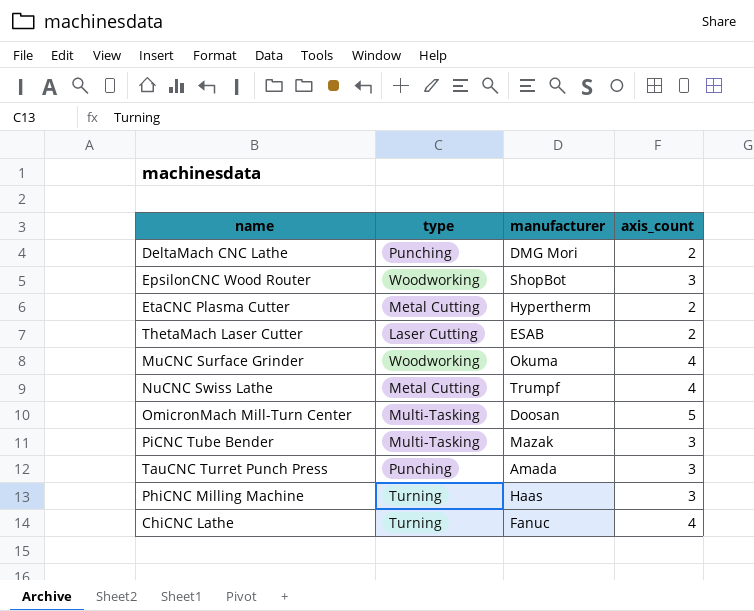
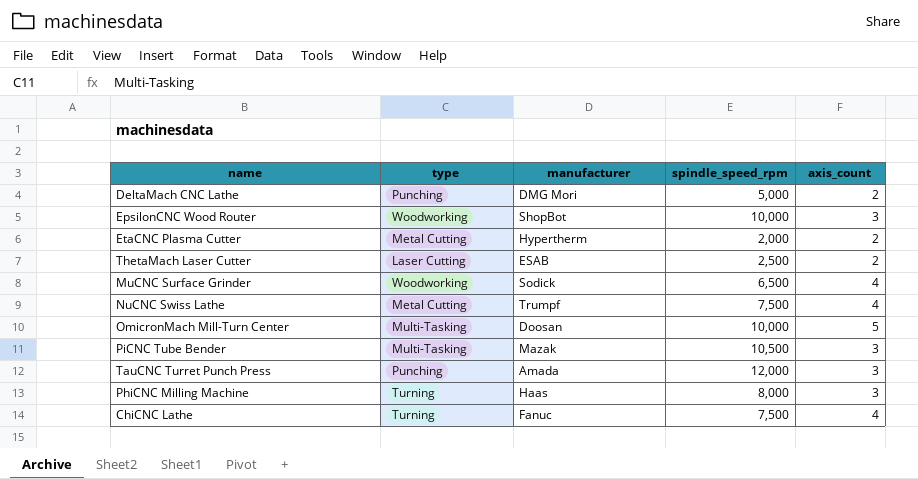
column spindle_speed_rpm | position: none -> 4
MuCNC Surface Grinder | manufacturer: Okuma -> Sodick

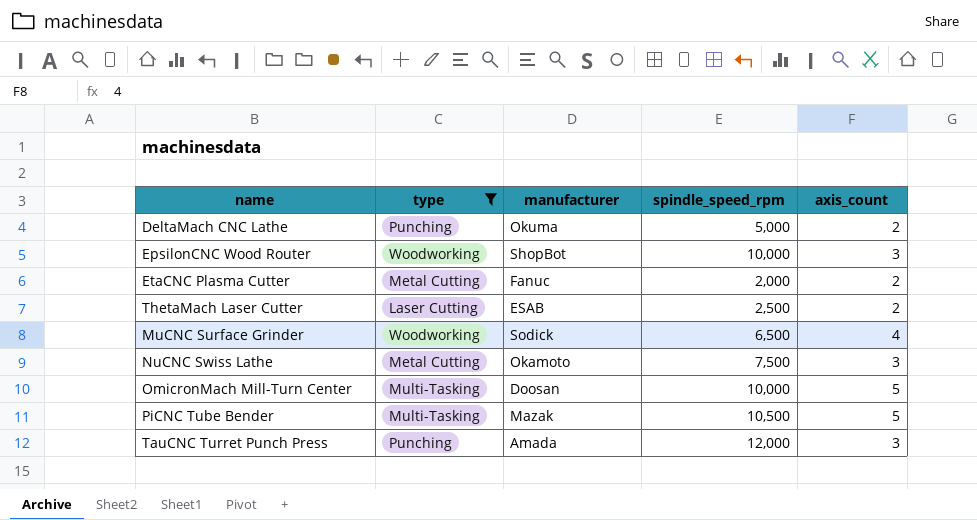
filter: none -> type != Turning
DeltaMach CNC Lathe | manufacturer: DMG Mori -> Okuma
EtaCNC Plasma Cutter | manufacturer: Hypertherm -> Fanuc
NuCNC Swiss Lathe | manufacturer: Trumpf -> Okamoto
NuCNC Swiss Lathe | axis_count: 4 -> 3
PiCNC Tube Bender | axis_count: 3 -> 5

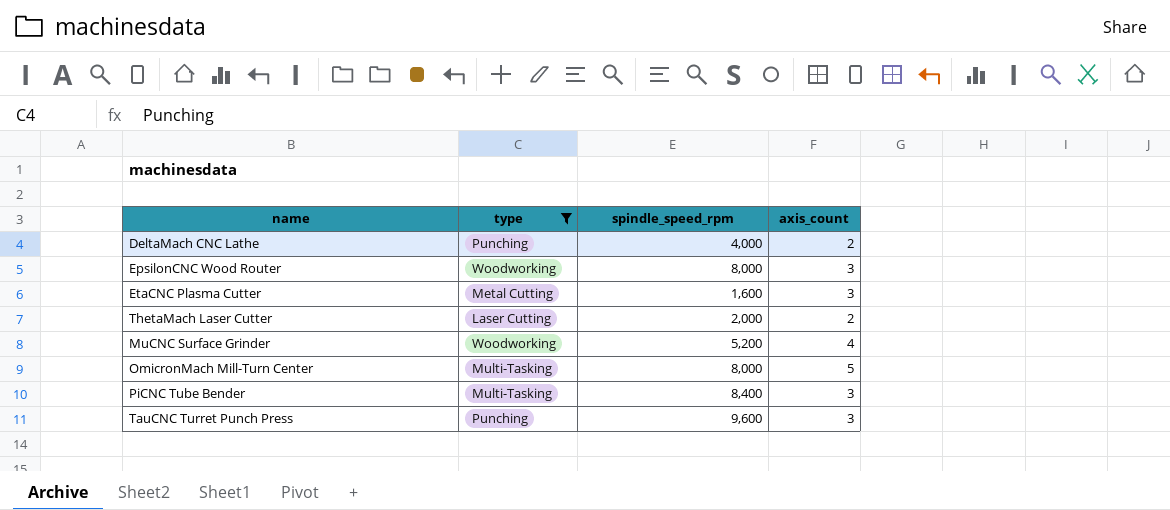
column manufacturer | position: 3 -> none
row NuCNC Swiss Lathe: Metal Cutting | Okamoto | 7,500 | 3 -> none
DeltaMach CNC Lathe | spindle_speed_rpm: 5,000 -> 4,000
EpsilonCNC Wood Router | spindle_speed_rpm: 10,000 -> 8,000
EtaCNC Plasma Cutter | spindle_speed_rpm: 2,000 -> 1,600
EtaCNC Plasma Cutter | axis_count: 2 -> 3
ThetaMach Laser Cutter | spindle_speed_rpm: 2,500 -> 2,000
MuCNC Surface Grinder | spindle_speed_rpm: 6,500 -> 5,200
OmicronMach Mill-Turn Center | spindle_speed_rpm: 10,000 -> 8,000
PiCNC Tube Bender | spindle_speed_rpm: 10,500 -> 8,400
PiCNC Tube Bender | axis_count: 5 -> 3
TauCNC Turret Punch Press | spindle_speed_rpm: 12,000 -> 9,600

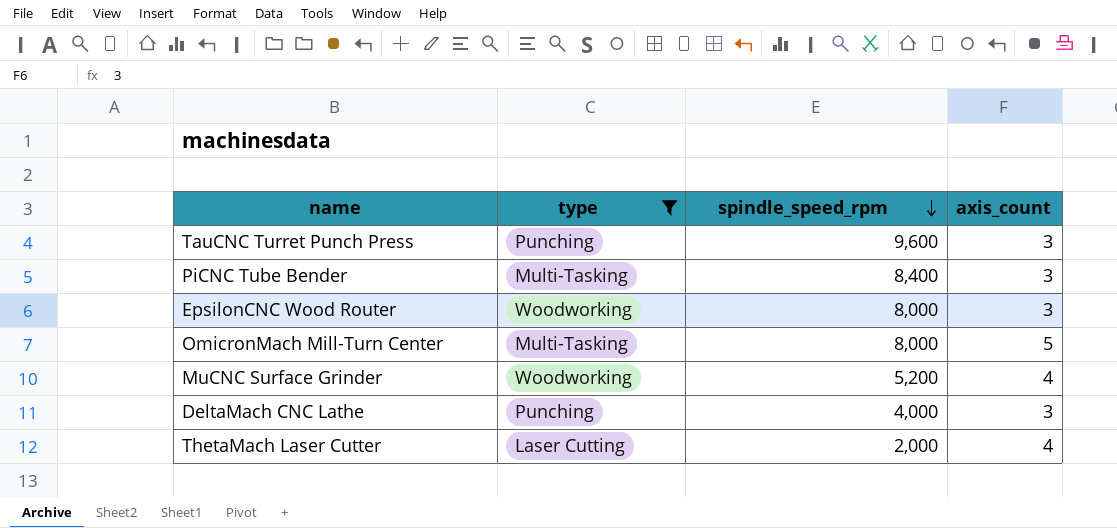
row order: none -> spindle_speed_rpm descending
row EtaCNC Plasma Cutter: Metal Cutting | 1,600 | 3 -> none
DeltaMach CNC Lathe | axis_count: 2 -> 3
ThetaMach Laser Cutter | axis_count: 2 -> 4

